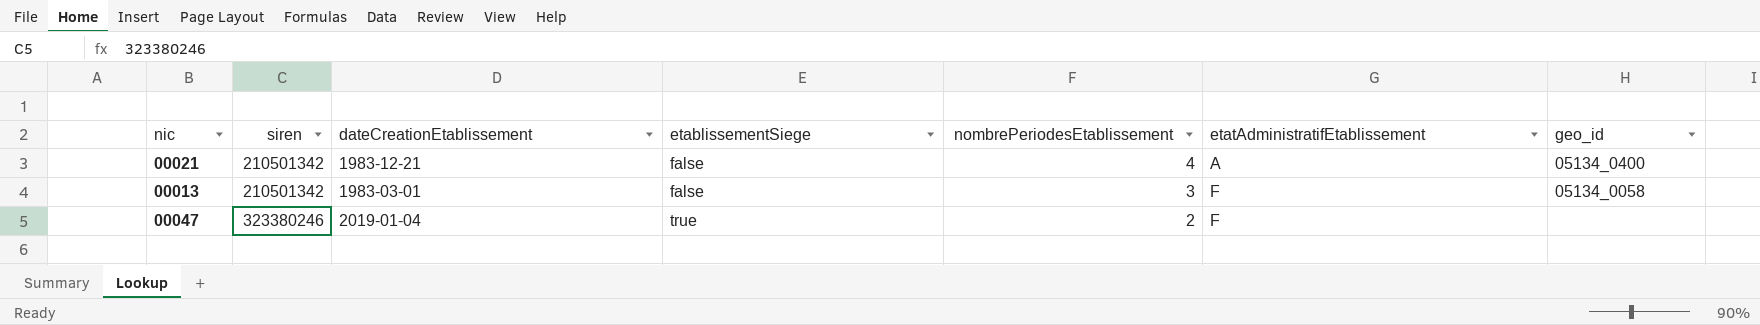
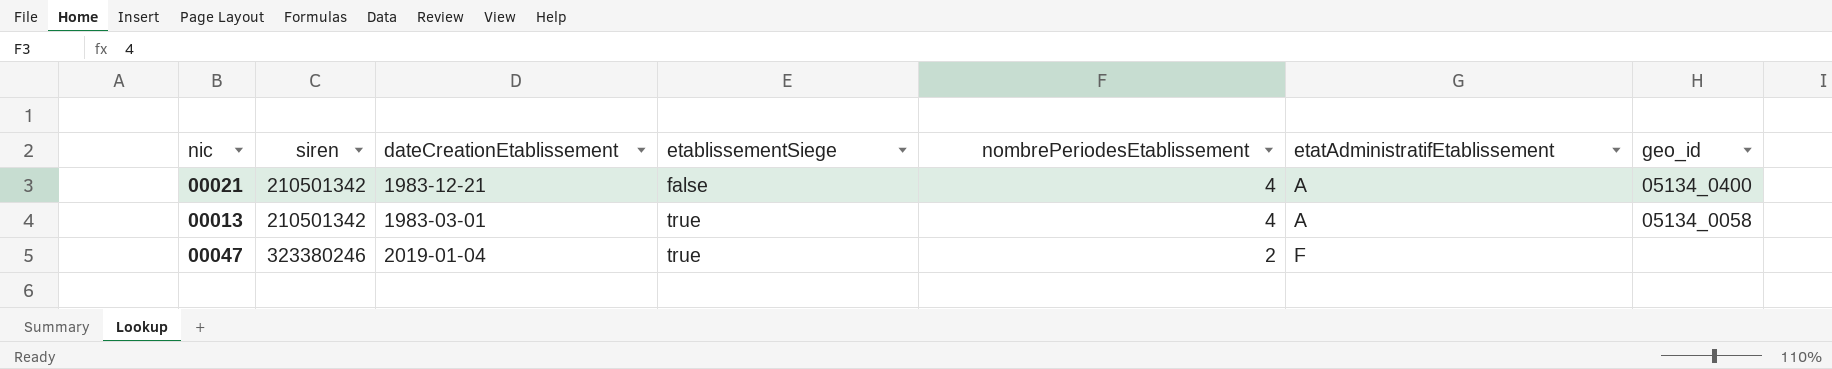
00013 | etablissementSiege: false -> true
00013 | nombrePeriodesEtablissement: 3 -> 4
00013 | etatAdministratifEtablissement: F -> A

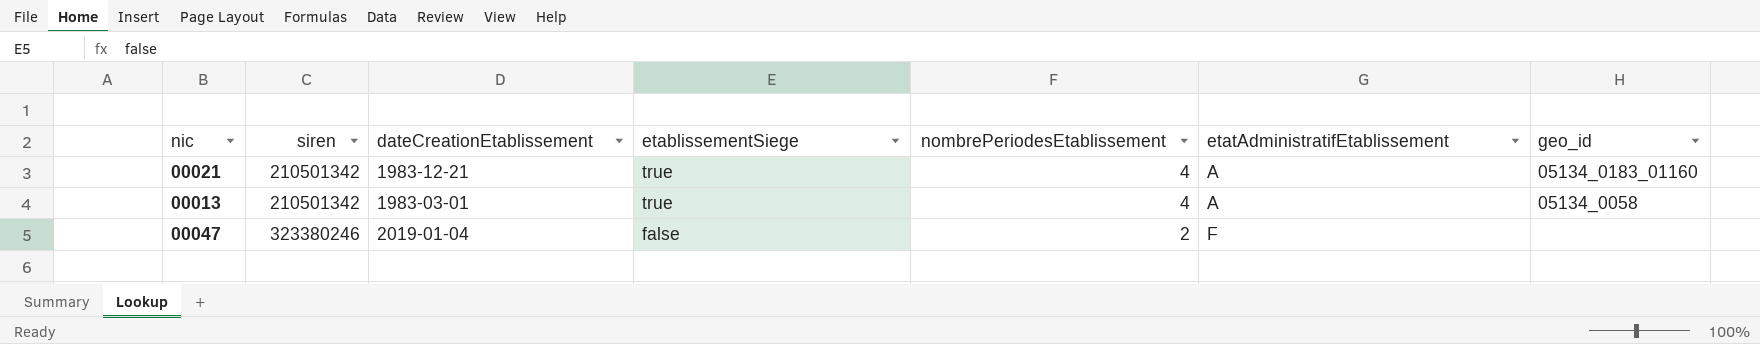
00021 | etablissementSiege: false -> true
00021 | geo_id: 05134_0400 -> 05134_0183_01160
00047 | etablissementSiege: true -> false

